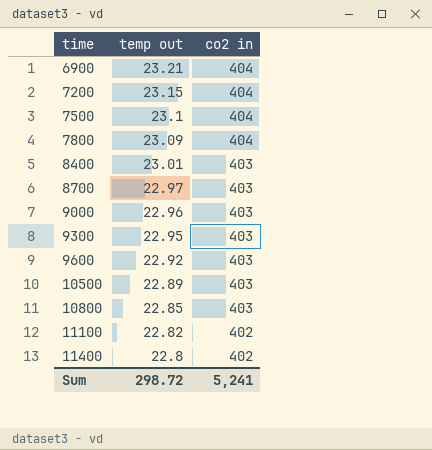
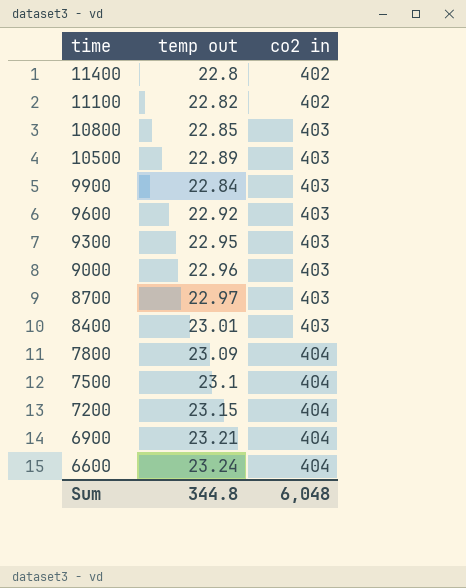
row order: time ascending -> time descending
row 9900: none -> 22.84 | 403
row 6600: none -> 23.24 | 404
Sum | temp out: 298.72 -> 344.8
Sum | co2 in: 5,241 -> 6,048

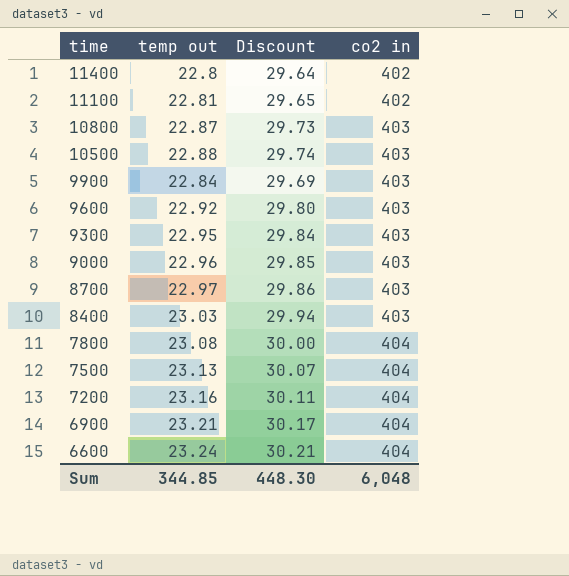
column Discount | formula: none -> [temp out] * 1.3
11100 | temp out: 22.82 -> 22.81
10800 | temp out: 22.85 -> 22.87
10500 | temp out: 22.89 -> 22.88
8400 | temp out: 23.01 -> 23.03
7800 | temp out: 23.09 -> 23.08
7500 | temp out: 23.1 -> 23.13
7200 | temp out: 23.15 -> 23.16
Sum | temp out: 344.8 -> 344.85

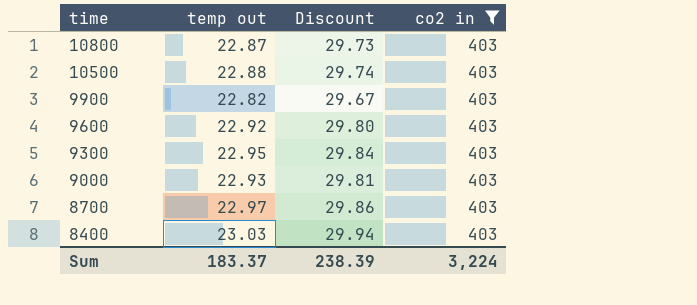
filter: none -> co2 in = 403
9900 | temp out: 22.84 -> 22.82
9900 | Discount: 29.69 -> 29.67
9000 | temp out: 22.96 -> 22.93
9000 | Discount: 29.85 -> 29.81
Sum | temp out: 344.85 -> 183.37
Sum | Discount: 448.30 -> 238.39
Sum | co2 in: 6,048 -> 3,224

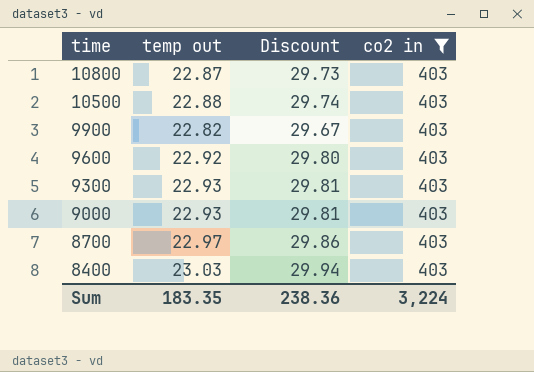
9300 | temp out: 22.95 -> 22.93
9300 | Discount: 29.84 -> 29.81
Sum | temp out: 183.37 -> 183.35
Sum | Discount: 238.39 -> 238.36

